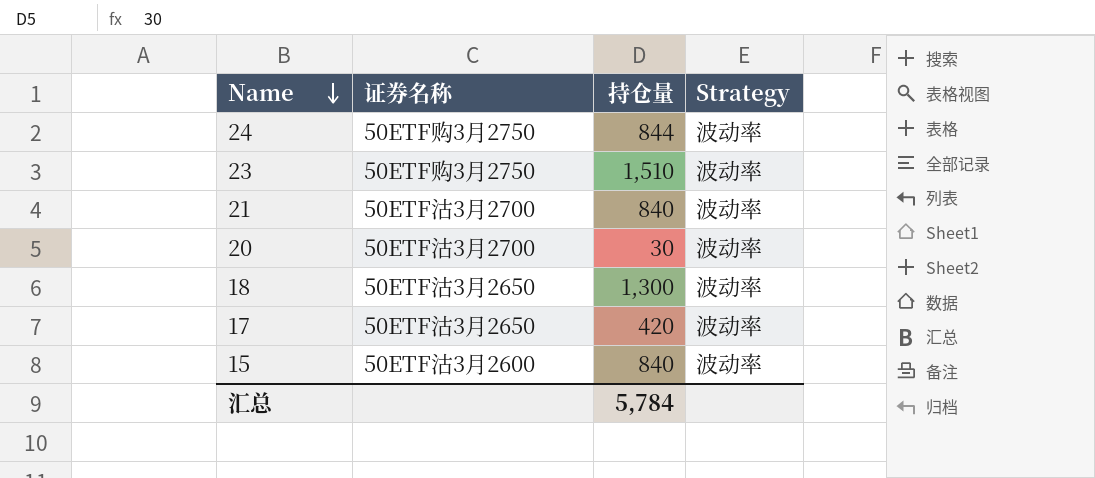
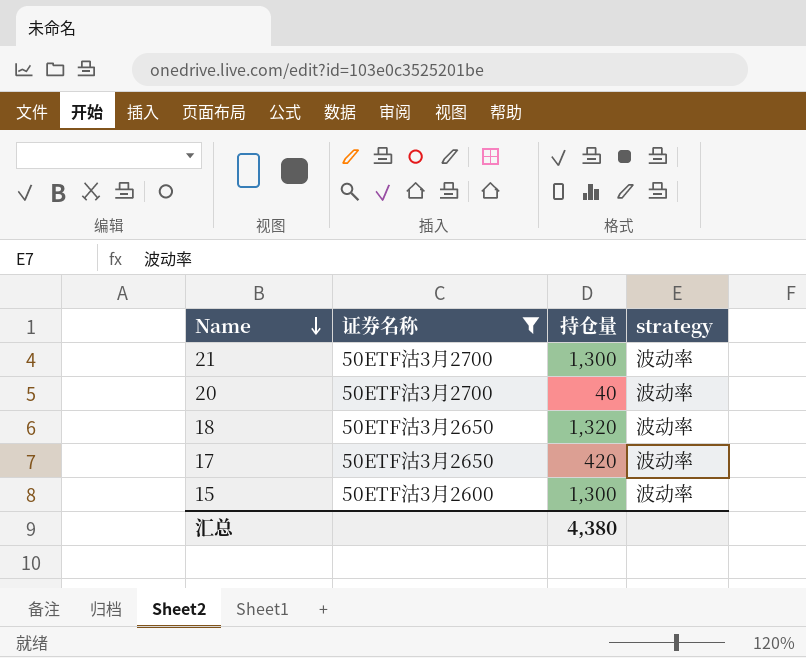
filter: none -> 证券名称 != 50ETF购3月2750
column name: Strategy -> strategy
21 | 持仓量: 840 -> 1,300
20 | 持仓量: 30 -> 40
18 | 持仓量: 1,300 -> 1,320
15 | 持仓量: 840 -> 1,300
汇总 | 持仓量: 5,784 -> 4,380

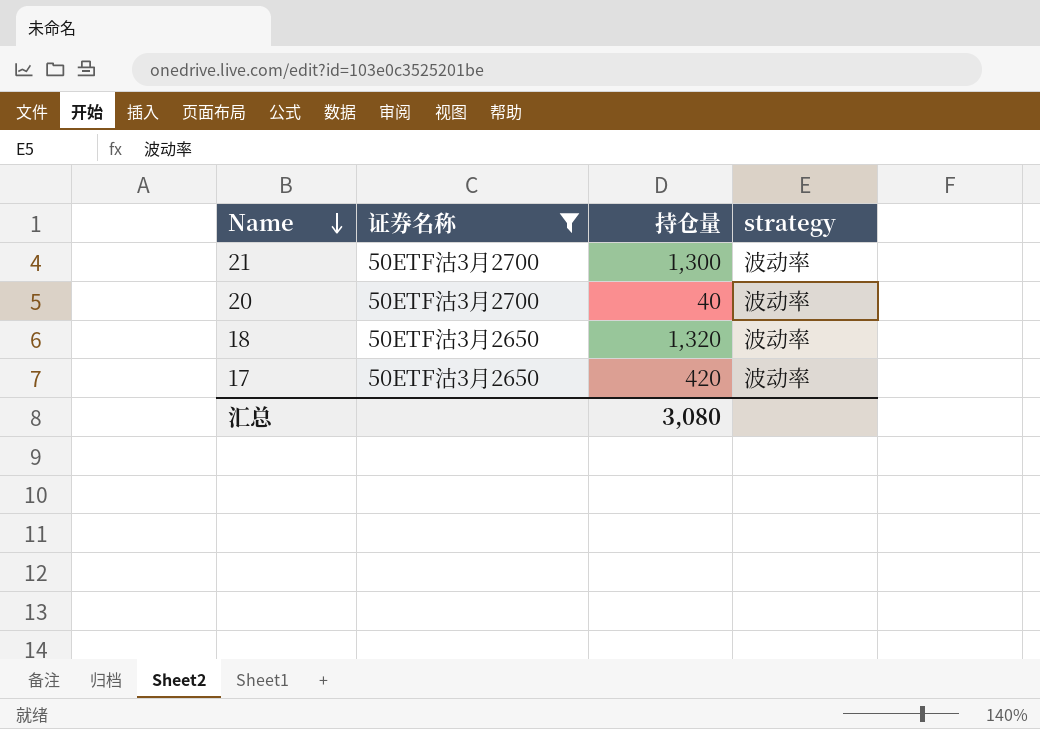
row 15: 50ETF沽3月2600 | 1,300 | 波动率 -> none
汇总 | 持仓量: 4,380 -> 3,080

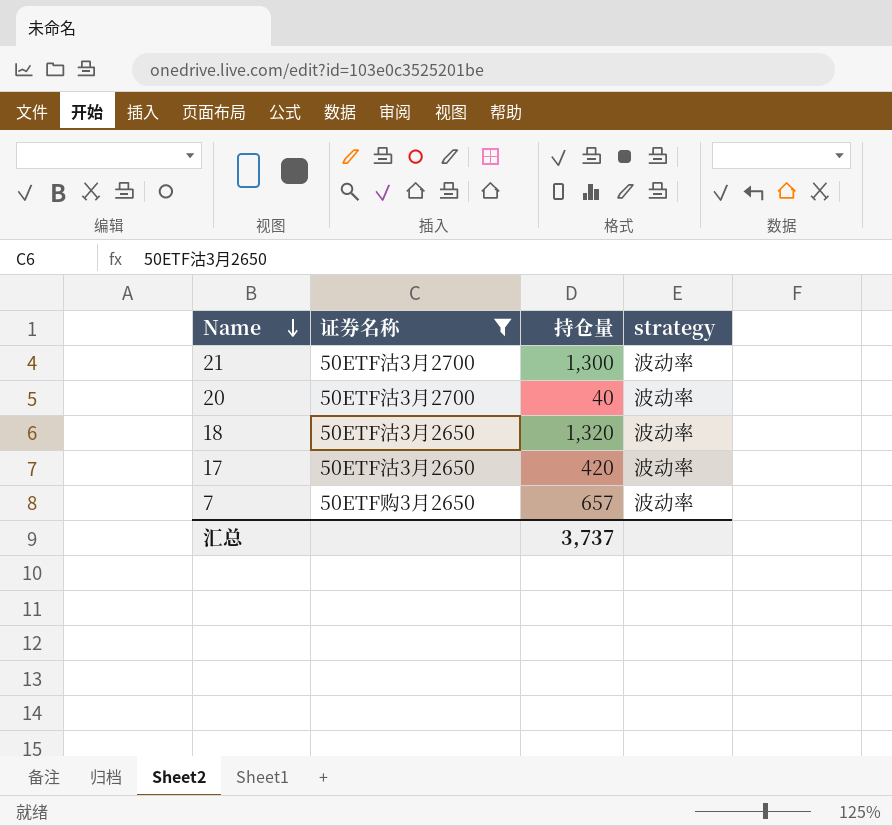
row 7: none -> 50ETF购3月2650 | 657 | 波动率
汇总 | 持仓量: 3,080 -> 3,737

